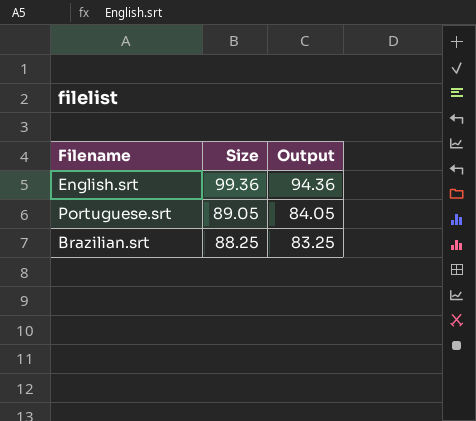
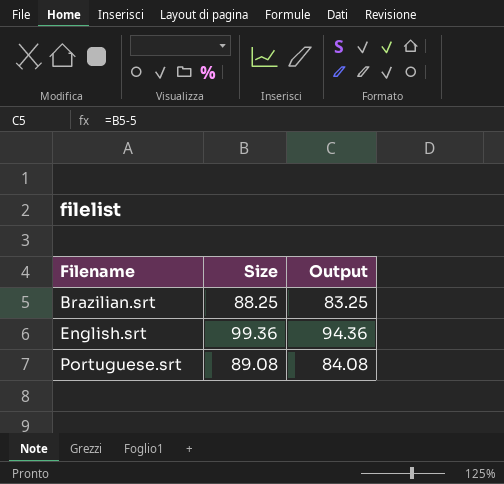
row order: Size descending -> Filename ascending
Portuguese.srt | Size: 89.05 -> 89.08
Portuguese.srt | Output: 84.05 -> 84.08

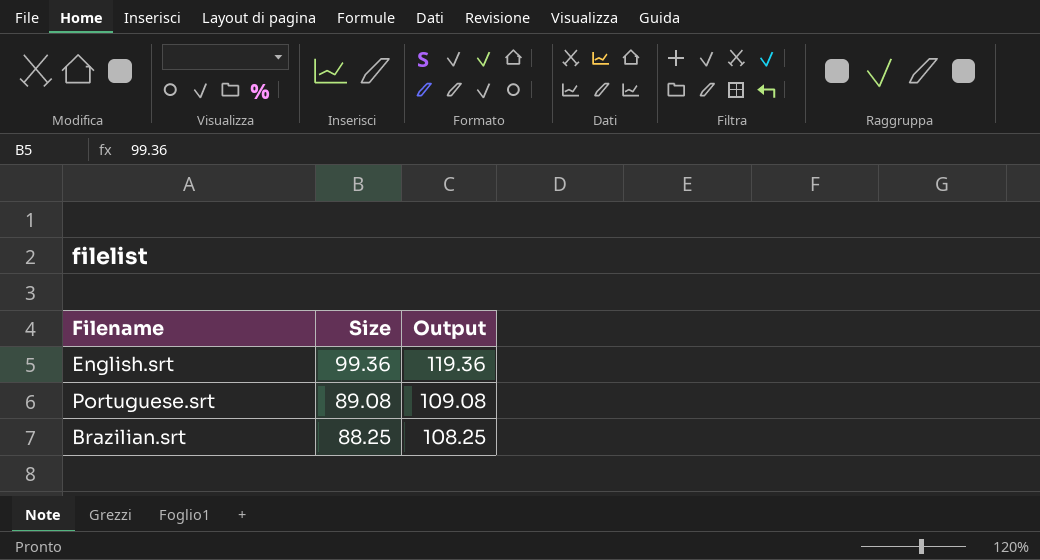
row order: Filename ascending -> Size descending
column Output | formula: [Size] - 5 -> [Size] + 20

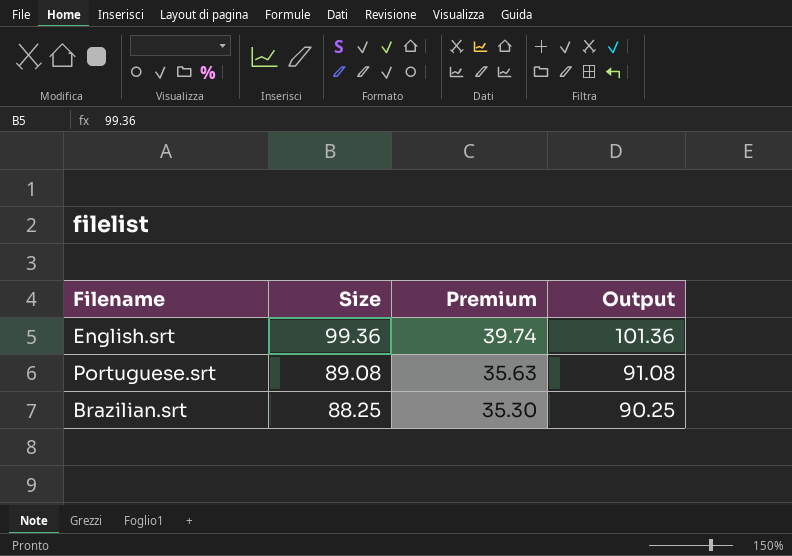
column Premium | formula: none -> [Size] * 0.4
column Output | formula: [Size] + 20 -> [Size] + 2

